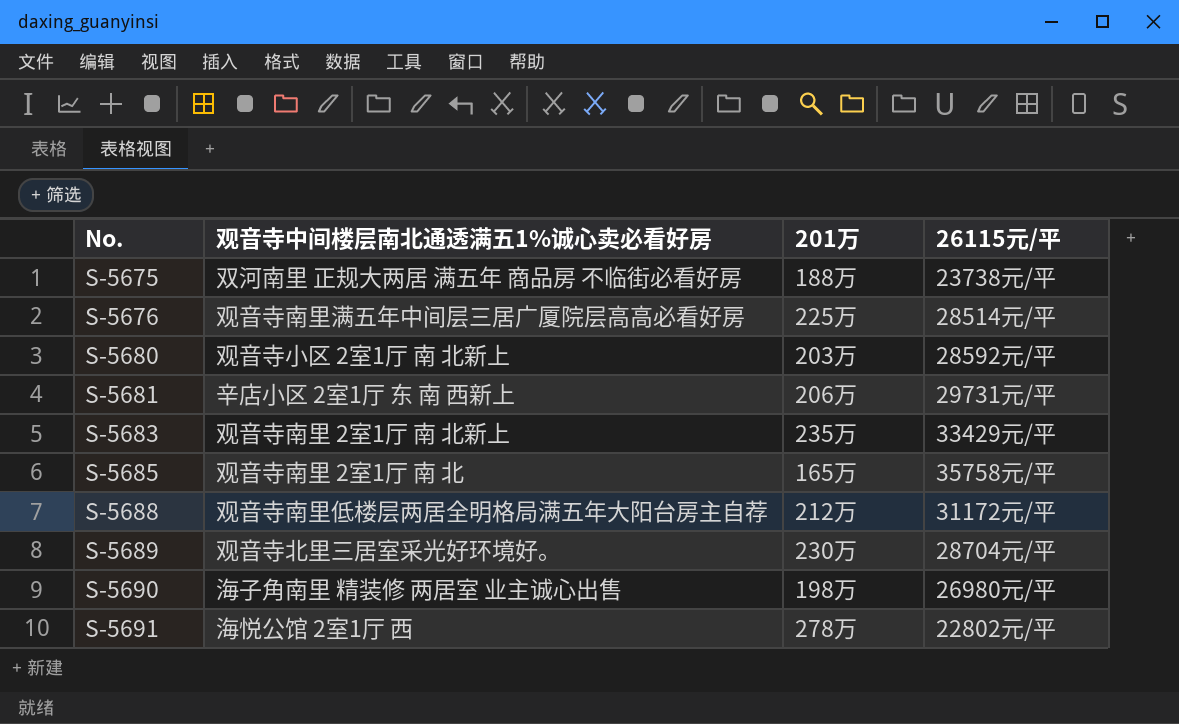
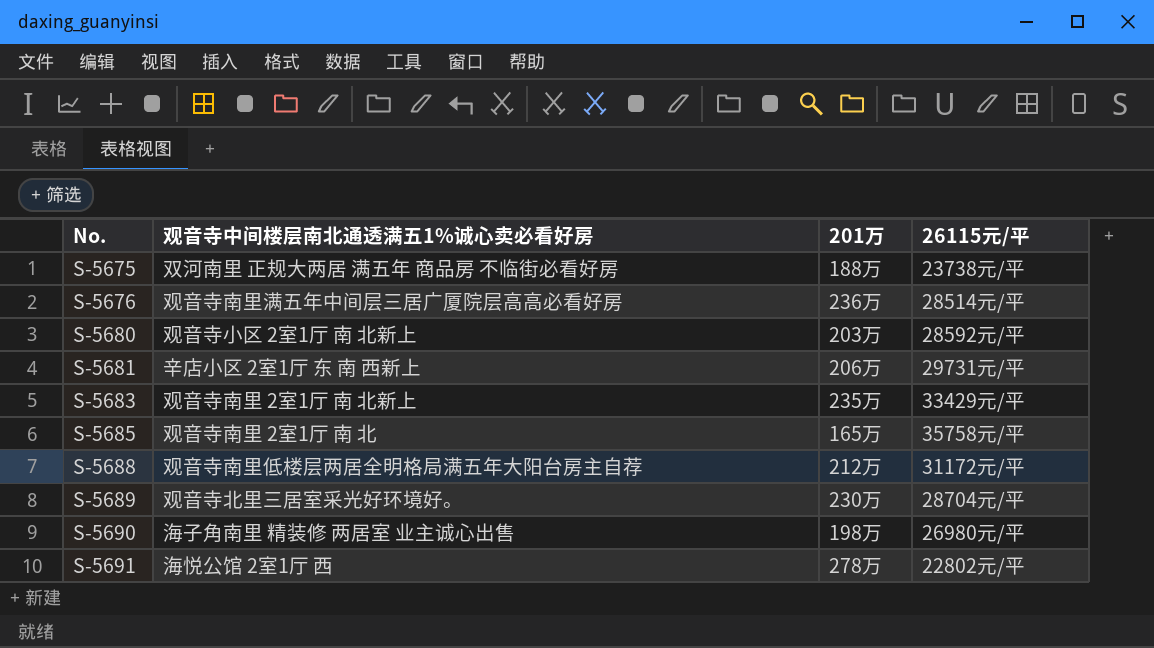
S-5676 | 201万: 225万 -> 236万

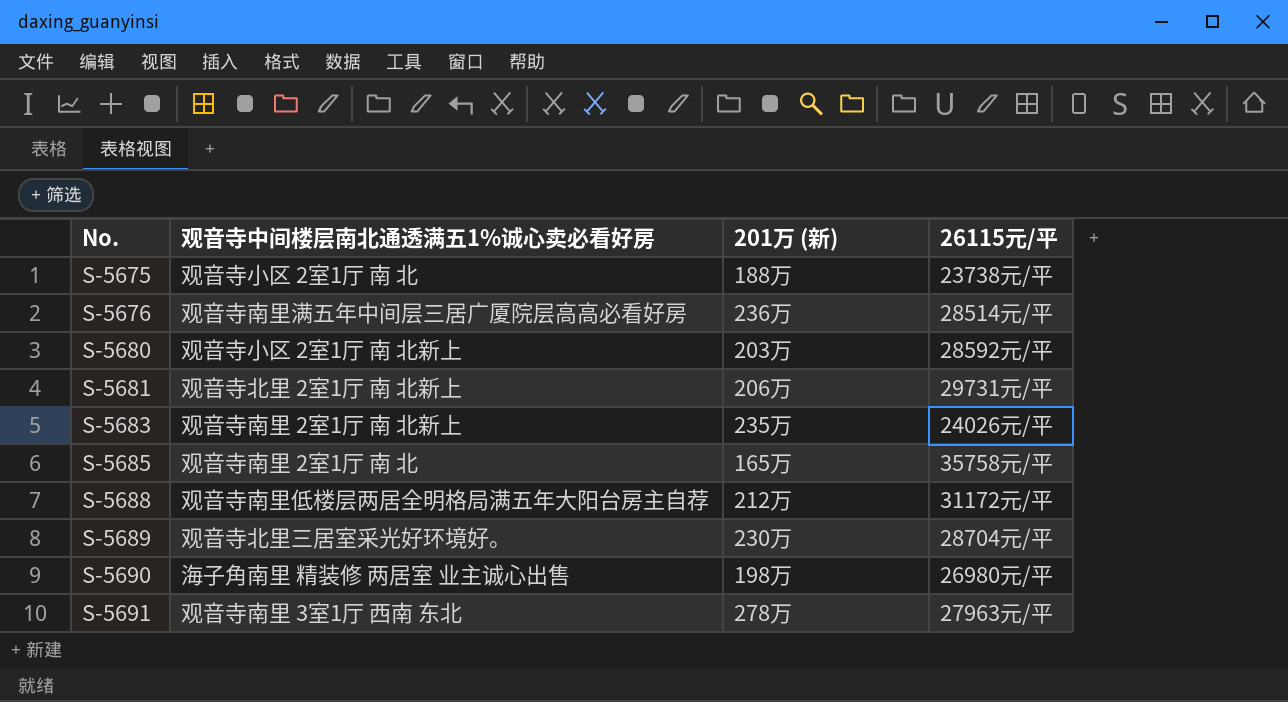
column name: 201万 -> 201万 (新)
S-5675 | 观音寺中间楼层南北通透满五1%诚心卖必看好房: 双河南里 正规大两居 满五年 商品房 不临街必看好房 -> 观音寺小区 2室1厅 南 北
S-5681 | 观音寺中间楼层南北通透满五1%诚心卖必看好房: 辛店小区 2室1厅 东 南 西新上 -> 观音寺北里 2室1厅 南 北新上
S-5683 | 26115元/平: 33429元/平 -> 24026元/平
S-5691 | 观音寺中间楼层南北通透满五1%诚心卖必看好房: 海悦公馆 2室1厅 西 -> 观音寺南里 3室1厅 西南 东北
S-5691 | 26115元/平: 22802元/平 -> 27963元/平

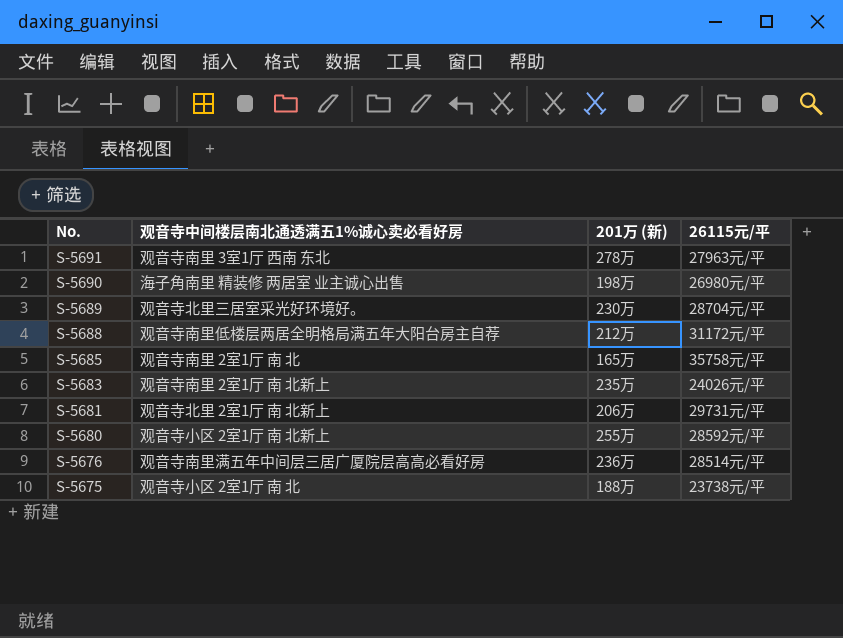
row order: No. ascending -> No. descending
S-5680 | 201万 (新): 203万 -> 255万

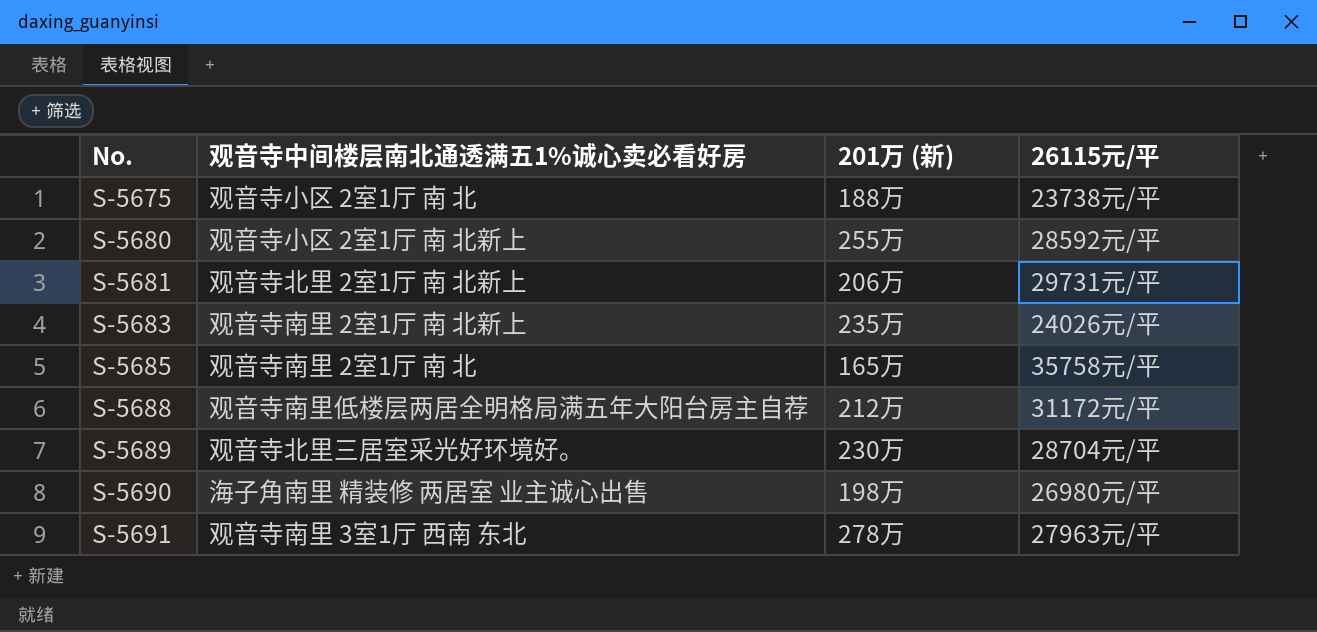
row order: No. descending -> No. ascending
row S-5676: 观音寺南里满五年中间层三居广厦院层高高必看好房 | 236万 | 28514元/平 -> none

